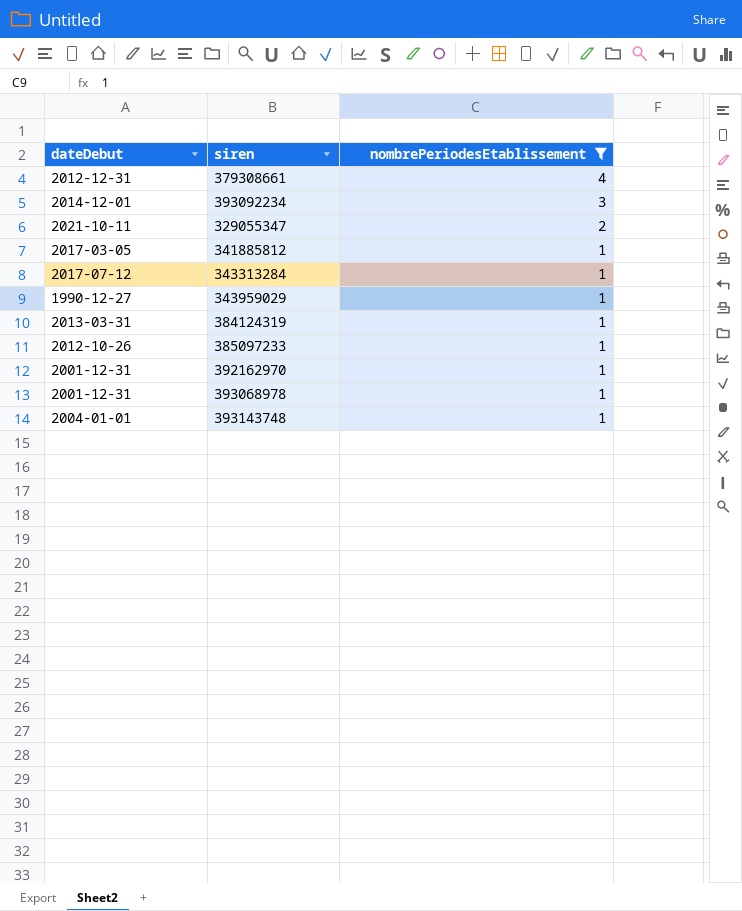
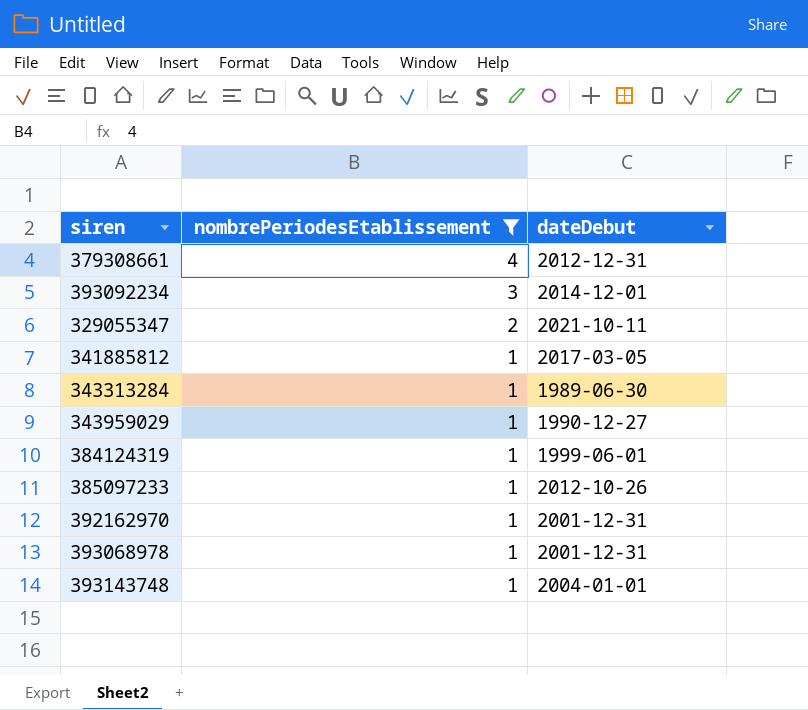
column dateDebut | position: 1 -> 3
343313284 | dateDebut: 2017-07-12 -> 1989-06-30
384124319 | dateDebut: 2013-03-31 -> 1999-06-01

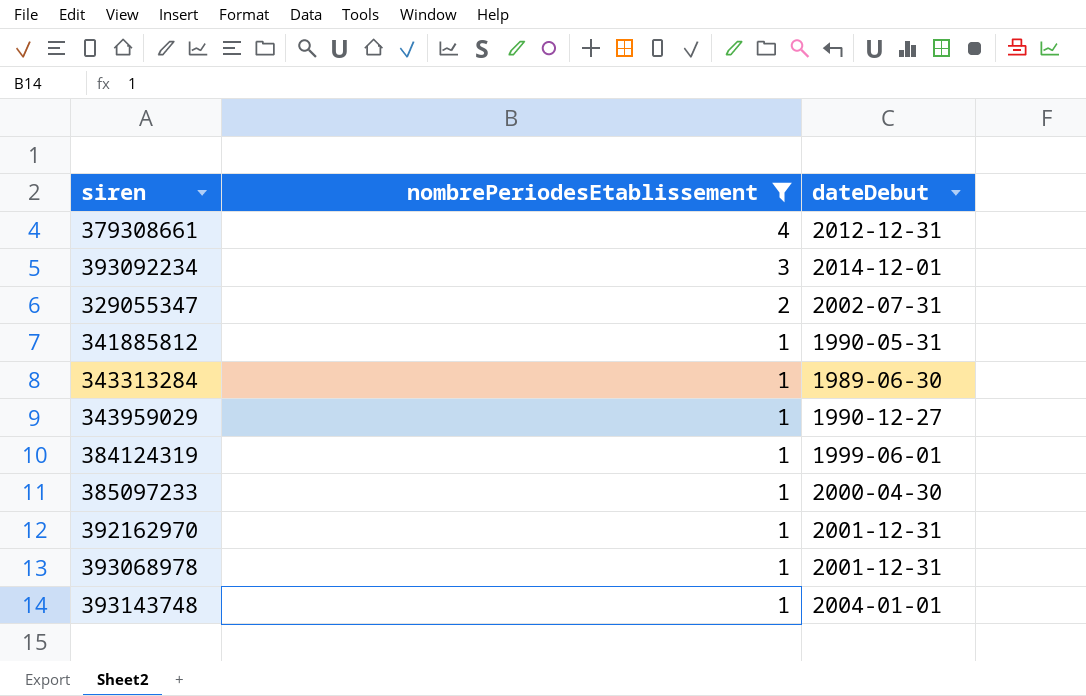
329055347 | dateDebut: 2021-10-11 -> 2002-07-31
341885812 | dateDebut: 2017-03-05 -> 1990-05-31
385097233 | dateDebut: 2012-10-26 -> 2000-04-30

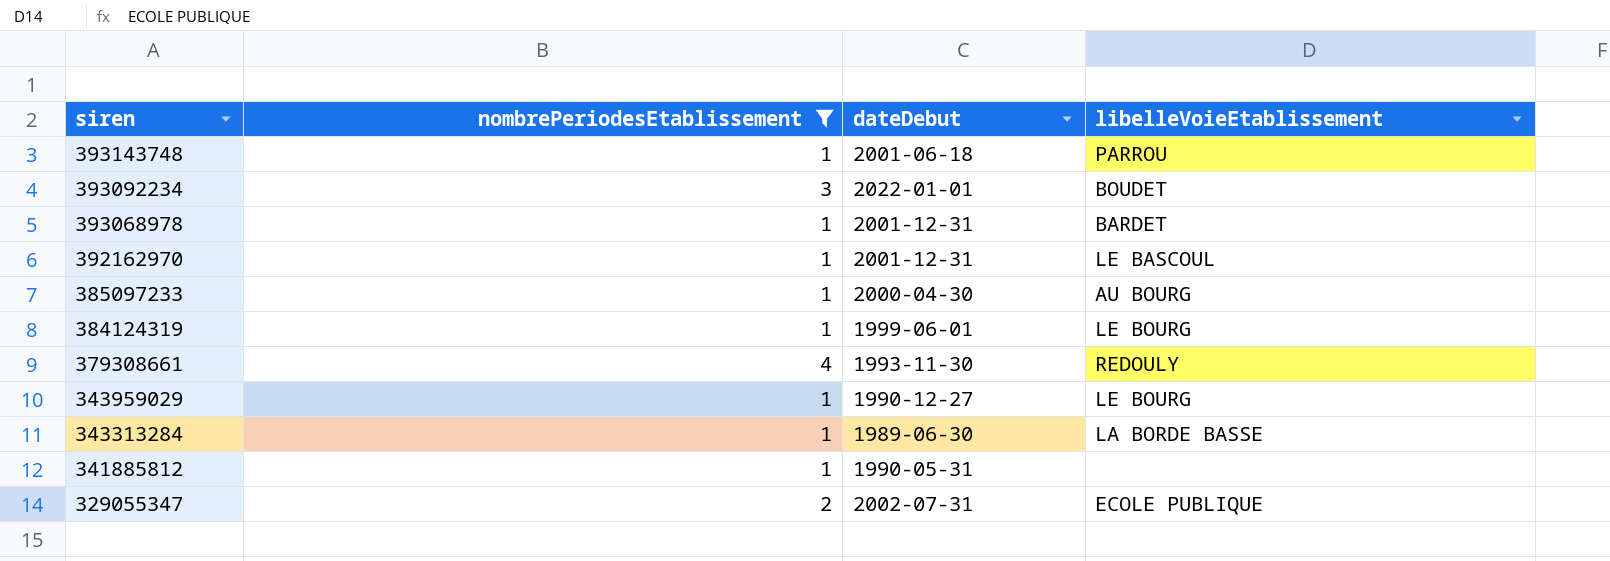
row order: nombrePeriodesEtablissement descending -> siren descending
column libelleVoieEtablissement | position: none -> 4
393143748 | dateDebut: 2004-01-01 -> 2001-06-18
393092234 | dateDebut: 2014-12-01 -> 2022-01-01
379308661 | dateDebut: 2012-12-31 -> 1993-11-30

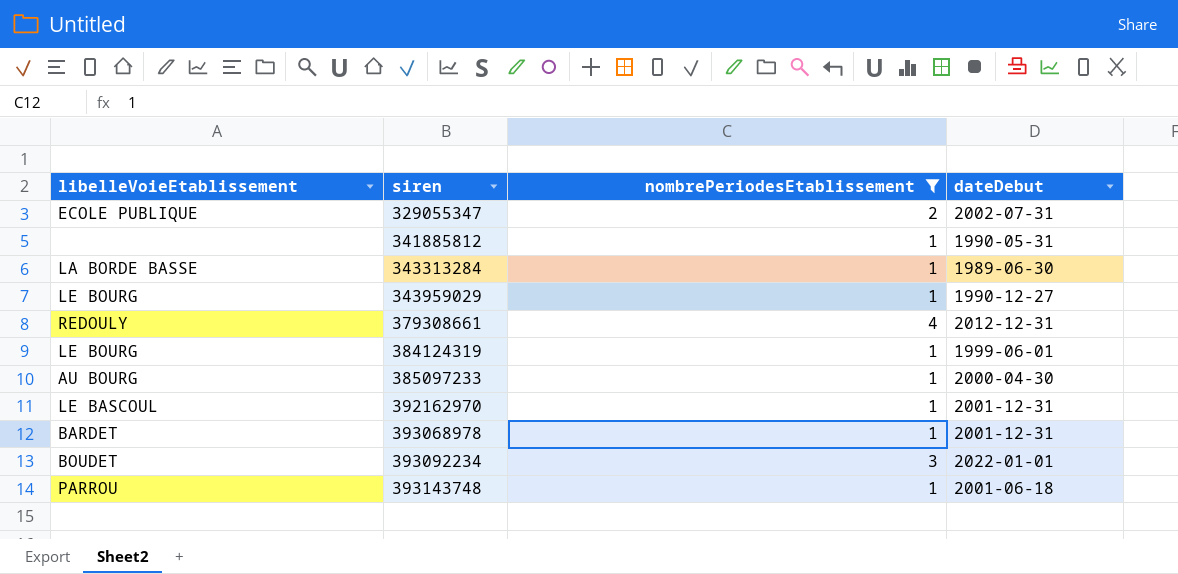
row order: siren descending -> siren ascending
column libelleVoieEtablissement | position: 4 -> 1
379308661 | dateDebut: 1993-11-30 -> 2012-12-31

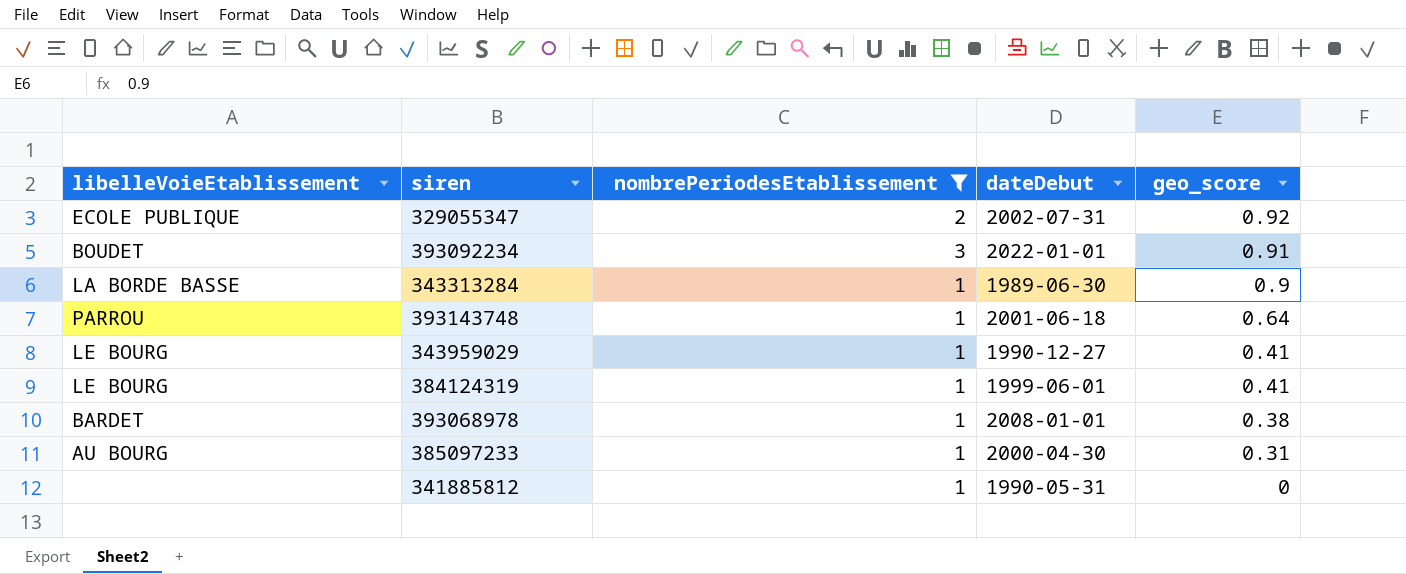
row order: siren ascending -> geo_score descending
column geo_score | position: none -> 5
row 379308661: REDOULY | 4 | 2012-12-31 -> none
row 392162970: LE BASCOUL | 1 | 2001-12-31 -> none
393068978 | dateDebut: 2001-12-31 -> 2008-01-01

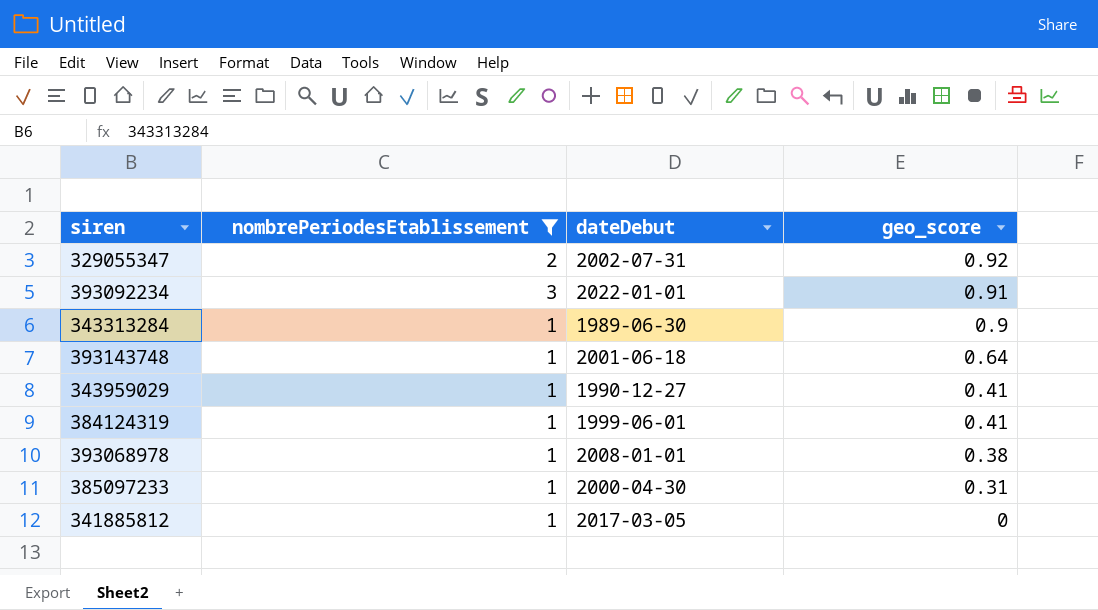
column libelleVoieEtablissement | position: 1 -> none
341885812 | dateDebut: 1990-05-31 -> 2017-03-05

